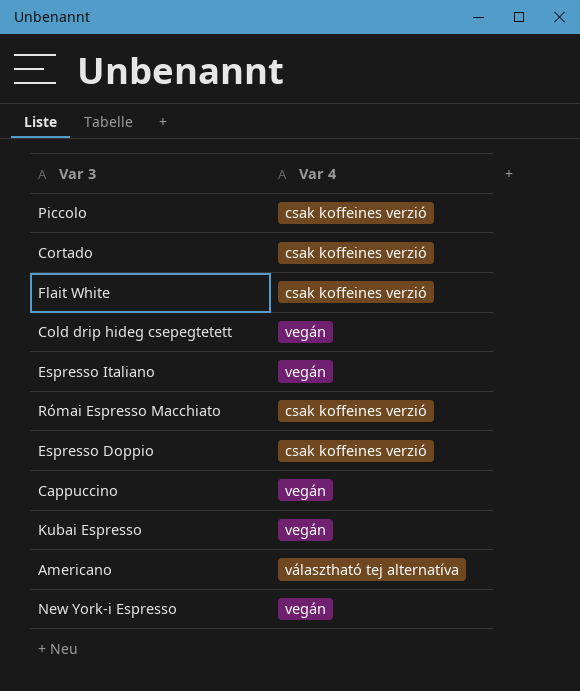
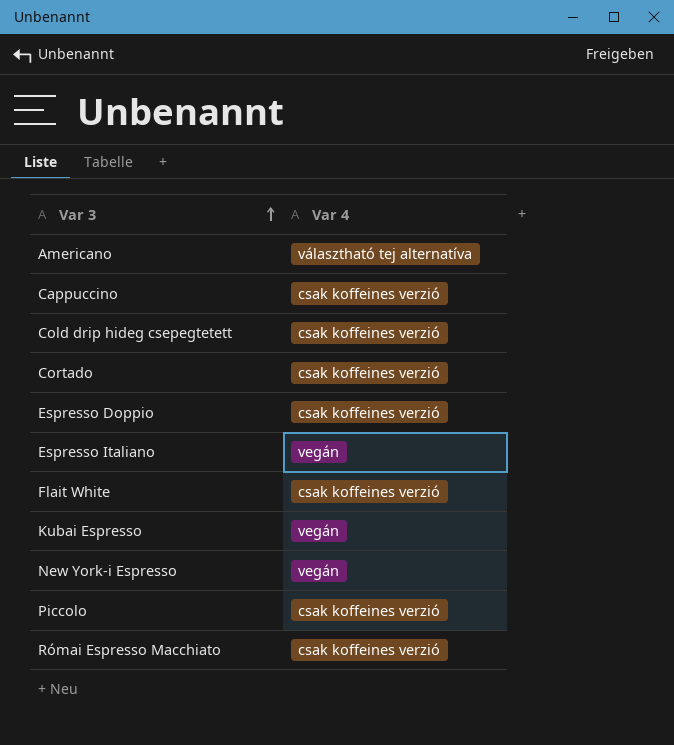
row order: none -> Var 3 ascending
Cappuccino | Var 4: vegán -> csak koffeines verzió
Cold drip hideg csepegtetett | Var 4: vegán -> csak koffeines verzió

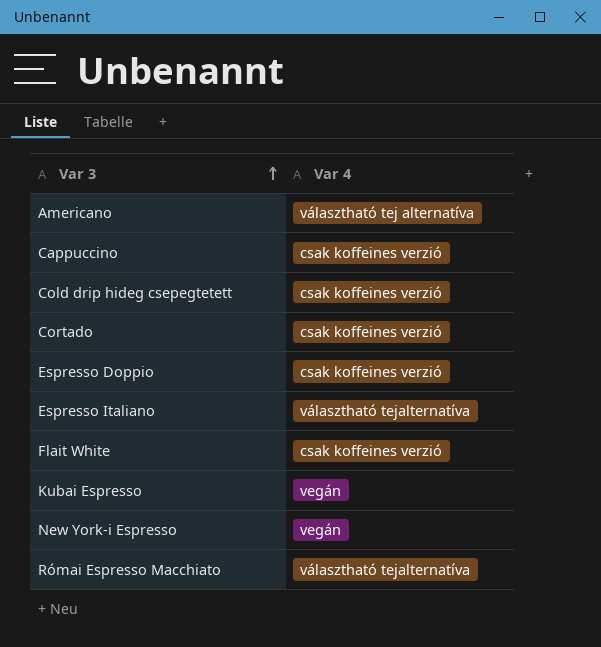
row Piccolo: csak koffeines verzió -> none
Espresso Italiano | Var 4: vegán -> választható tejalternatíva
Római Espresso Macchiato | Var 4: csak koffeines verzió -> választható tejalternatíva

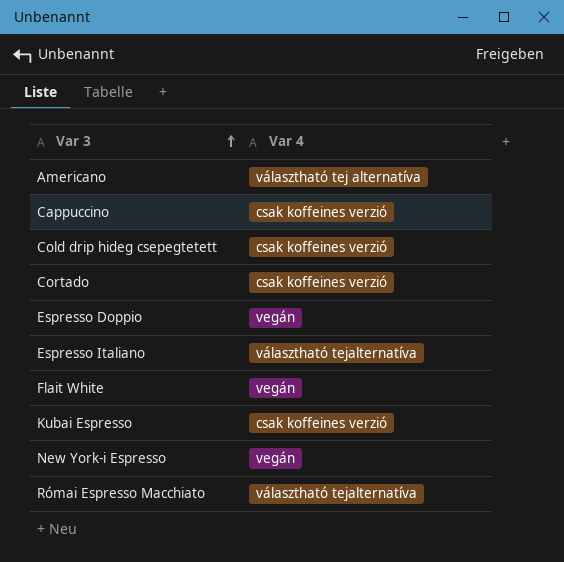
Espresso Doppio | Var 4: csak koffeines verzió -> vegán
Flait White | Var 4: csak koffeines verzió -> vegán
Kubai Espresso | Var 4: vegán -> csak koffeines verzió

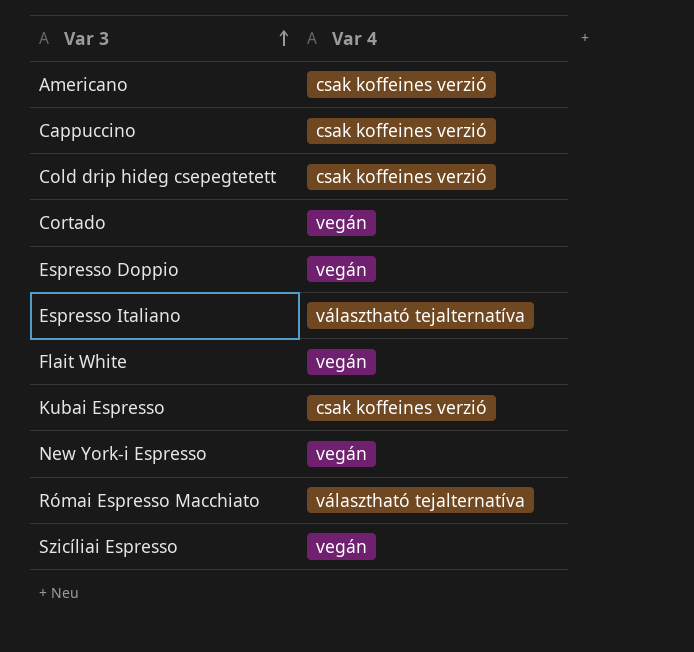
Americano | Var 4: választható tej alternatíva -> csak koffeines verzió
Cortado | Var 4: csak koffeines verzió -> vegán
row Szicíliai Espresso: none -> vegán

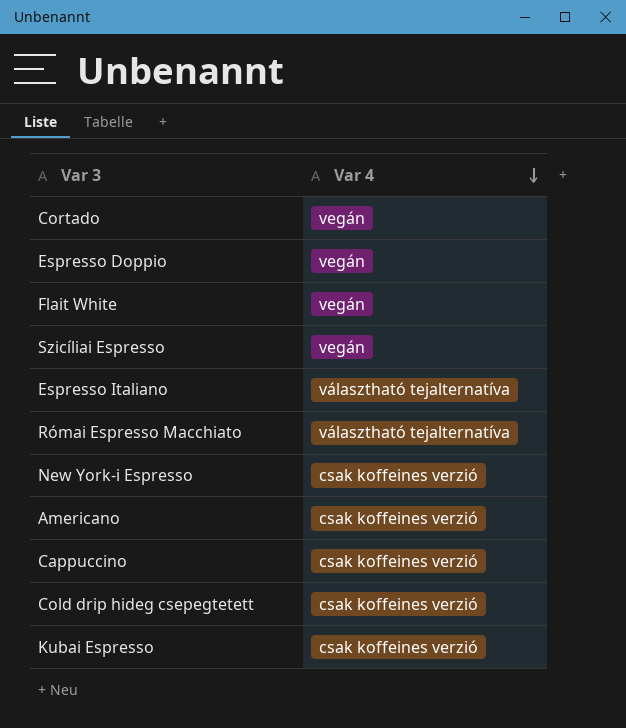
row order: Var 3 ascending -> Var 4 descending
New York-i Espresso | Var 4: vegán -> csak koffeines verzió

